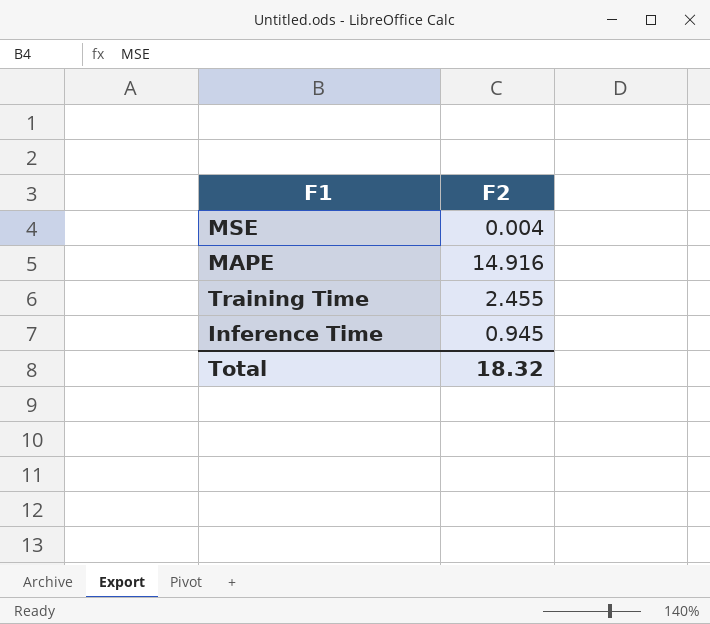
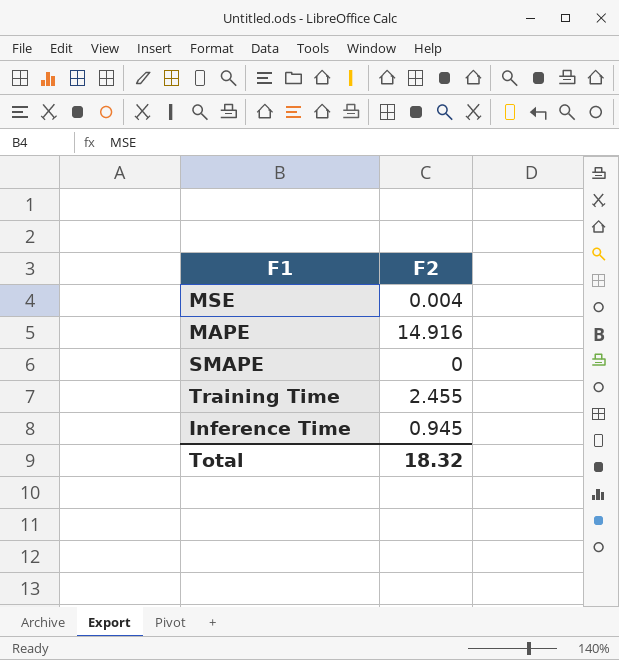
row SMAPE: none -> 0

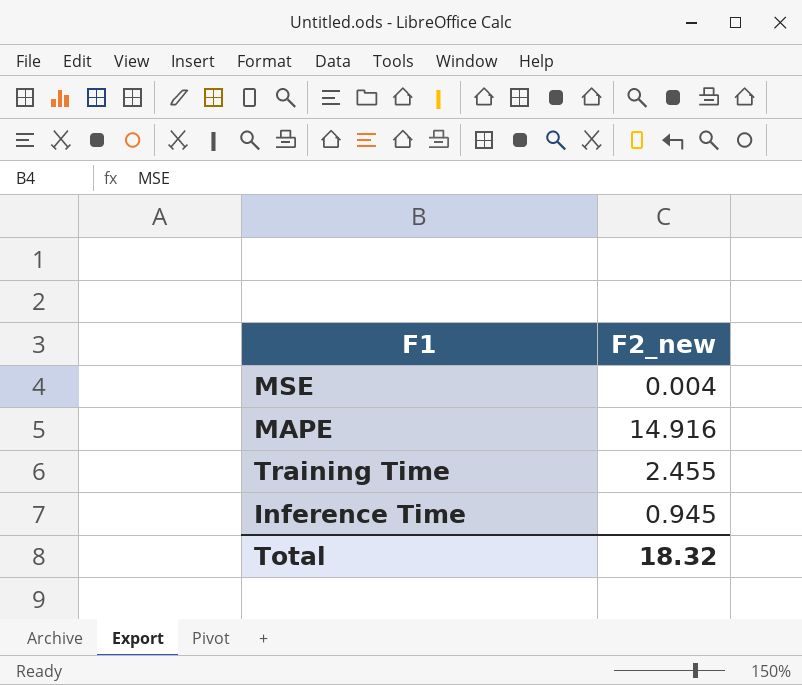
column name: F2 -> F2_new
row SMAPE: 0 -> none

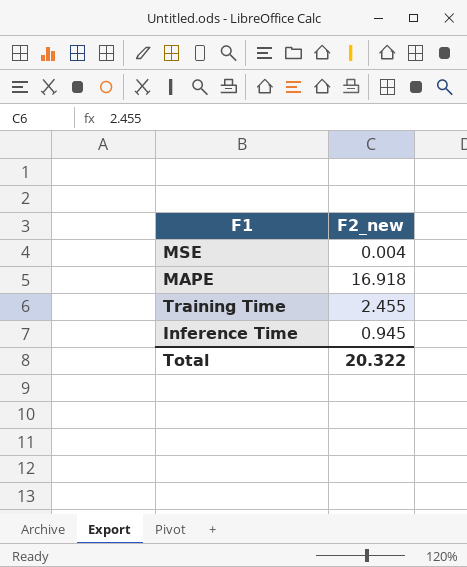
MAPE | F2_new: 14.916 -> 16.918
Total | F2_new: 18.32 -> 20.322

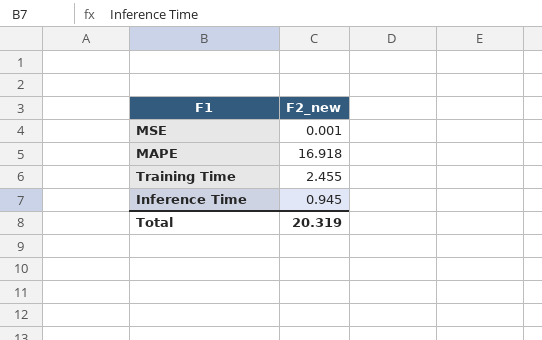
MSE | F2_new: 0.004 -> 0.001
Total | F2_new: 20.322 -> 20.319

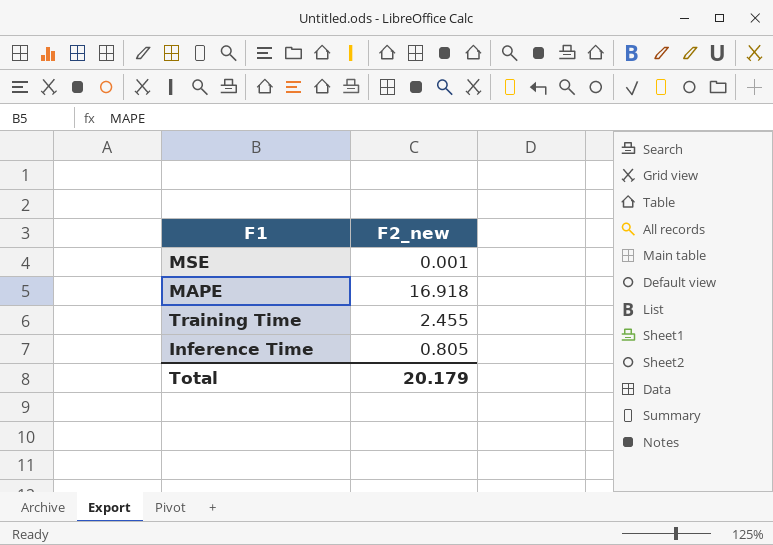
Inference Time | F2_new: 0.945 -> 0.805
Total | F2_new: 20.319 -> 20.179

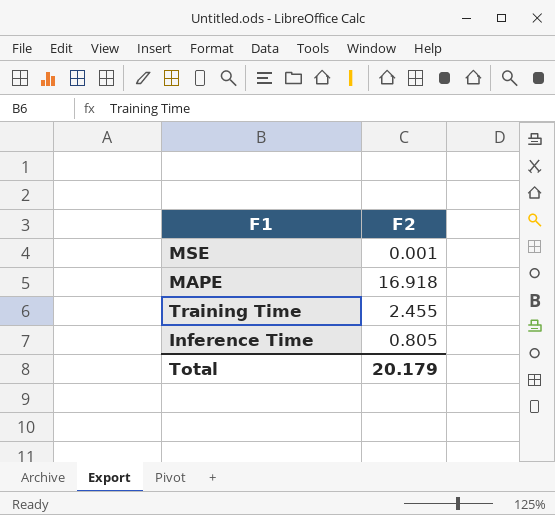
column name: F2_new -> F2

